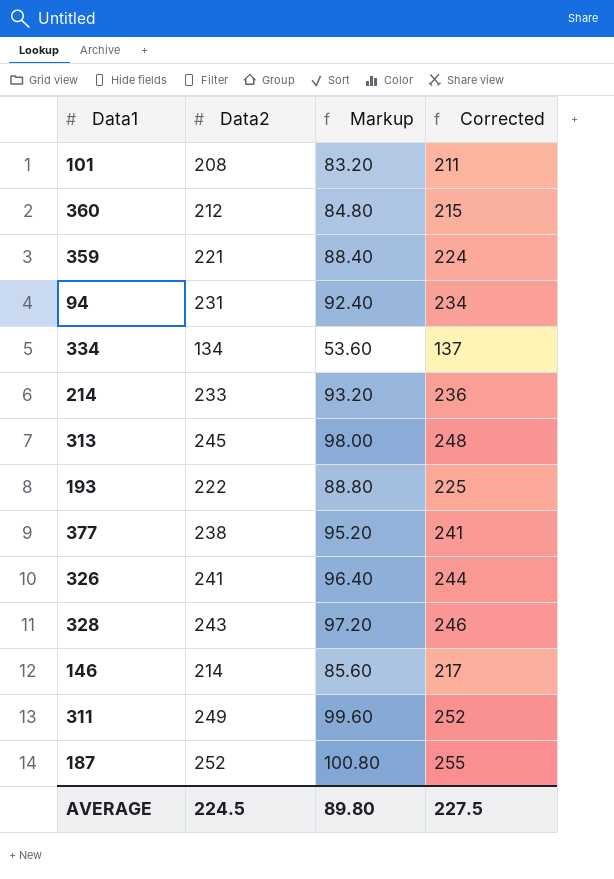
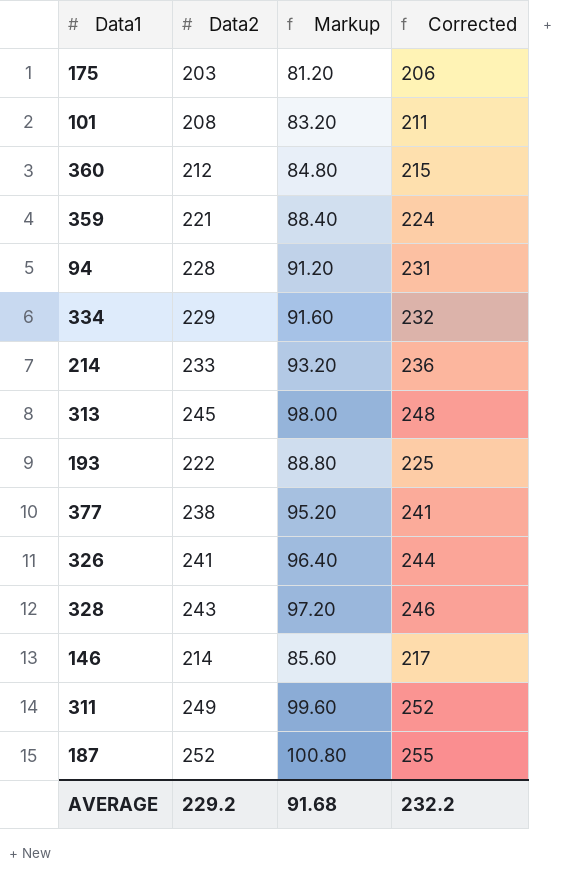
row 175: none -> 203 | 81.20 | 206
94 | Data2: 231 -> 228
94 | Markup: 92.40 -> 91.20
94 | Corrected: 234 -> 231
334 | Data2: 134 -> 229
334 | Markup: 53.60 -> 91.60
334 | Corrected: 137 -> 232
AVERAGE | Data2: 224.5 -> 229.2
AVERAGE | Markup: 89.80 -> 91.68
AVERAGE | Corrected: 227.5 -> 232.2

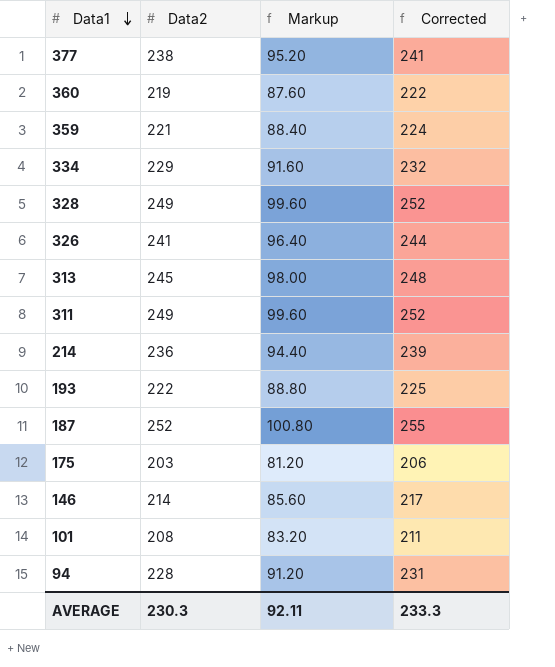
row order: none -> Data1 descending
360 | Data2: 212 -> 219
360 | Markup: 84.80 -> 87.60
360 | Corrected: 215 -> 222
328 | Data2: 243 -> 249
328 | Markup: 97.20 -> 99.60
328 | Corrected: 246 -> 252
214 | Data2: 233 -> 236
214 | Markup: 93.20 -> 94.40
214 | Corrected: 236 -> 239
AVERAGE | Data2: 229.2 -> 230.3
AVERAGE | Markup: 91.68 -> 92.11
AVERAGE | Corrected: 232.2 -> 233.3

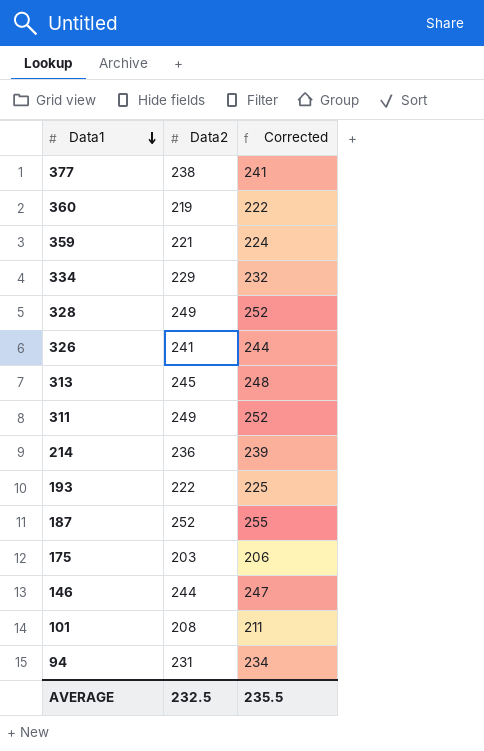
column Markup | formula: [Data2] * 0.4 -> none
146 | Data2: 214 -> 244
146 | Corrected: 217 -> 247
94 | Data2: 228 -> 231
94 | Corrected: 231 -> 234
AVERAGE | Data2: 230.3 -> 232.5
AVERAGE | Corrected: 233.3 -> 235.5

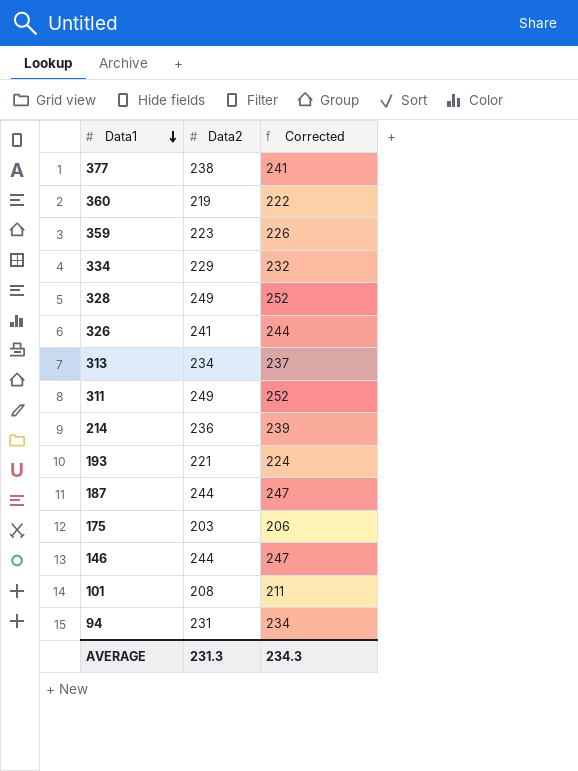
359 | Data2: 221 -> 223
359 | Corrected: 224 -> 226
313 | Data2: 245 -> 234
313 | Corrected: 248 -> 237
193 | Data2: 222 -> 221
193 | Corrected: 225 -> 224
187 | Data2: 252 -> 244
187 | Corrected: 255 -> 247
AVERAGE | Data2: 232.5 -> 231.3
AVERAGE | Corrected: 235.5 -> 234.3

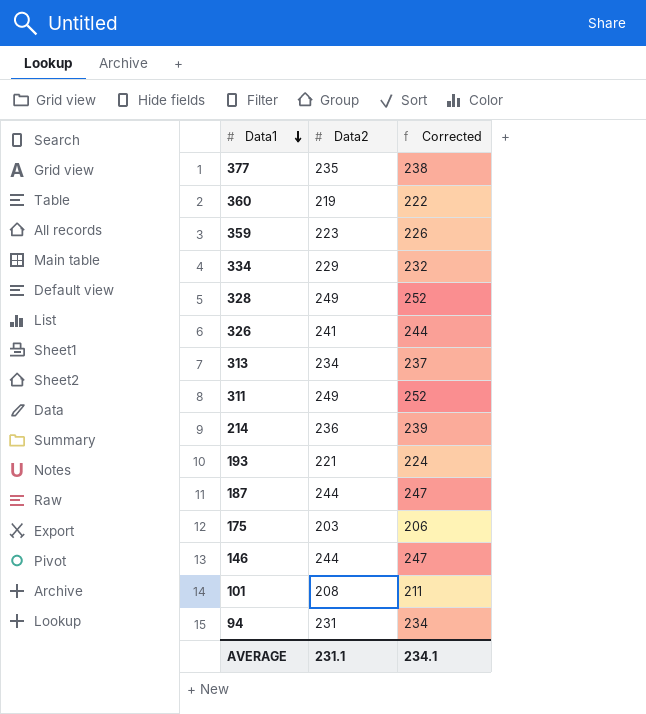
377 | Data2: 238 -> 235
377 | Corrected: 241 -> 238
AVERAGE | Data2: 231.3 -> 231.1
AVERAGE | Corrected: 234.3 -> 234.1

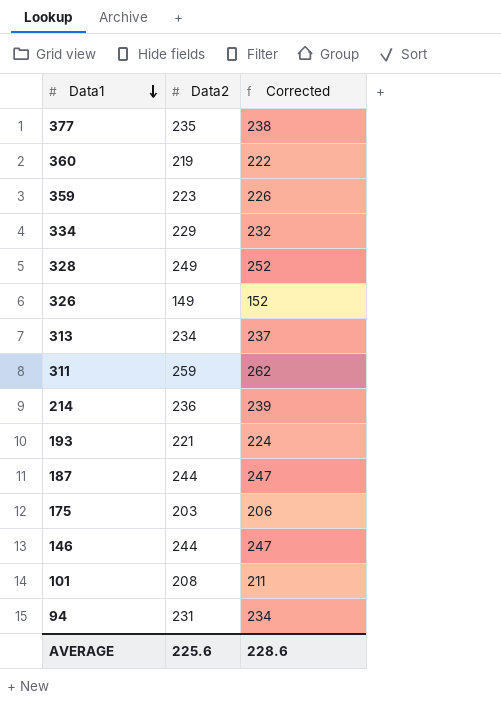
326 | Data2: 241 -> 149
326 | Corrected: 244 -> 152
311 | Data2: 249 -> 259
311 | Corrected: 252 -> 262
AVERAGE | Data2: 231.1 -> 225.6
AVERAGE | Corrected: 234.1 -> 228.6

